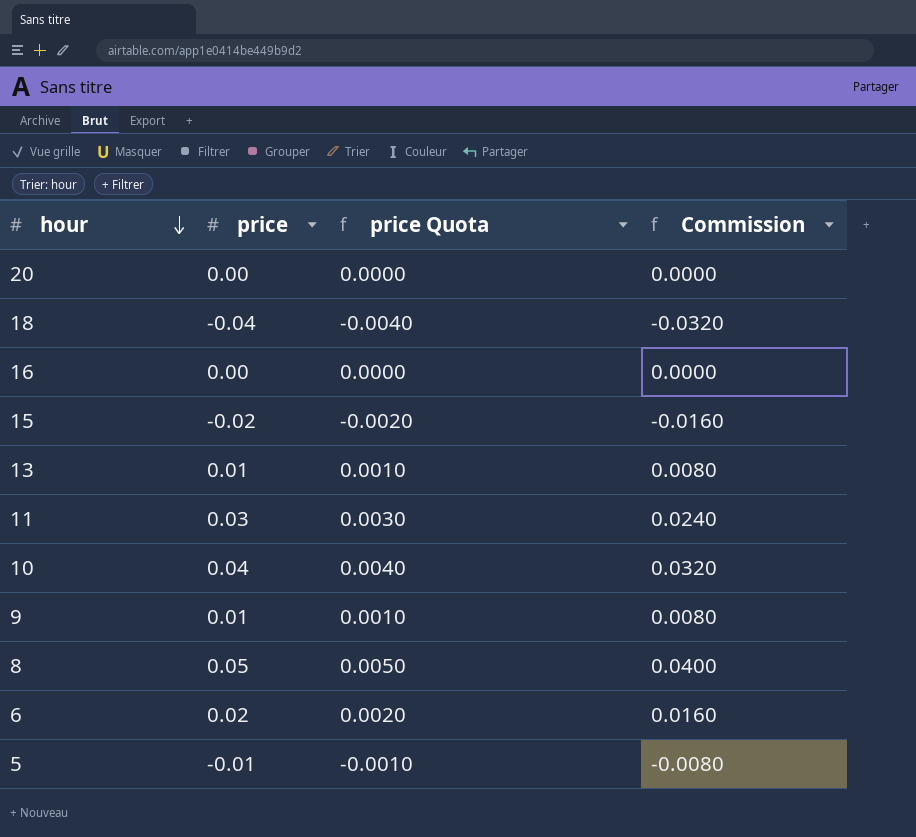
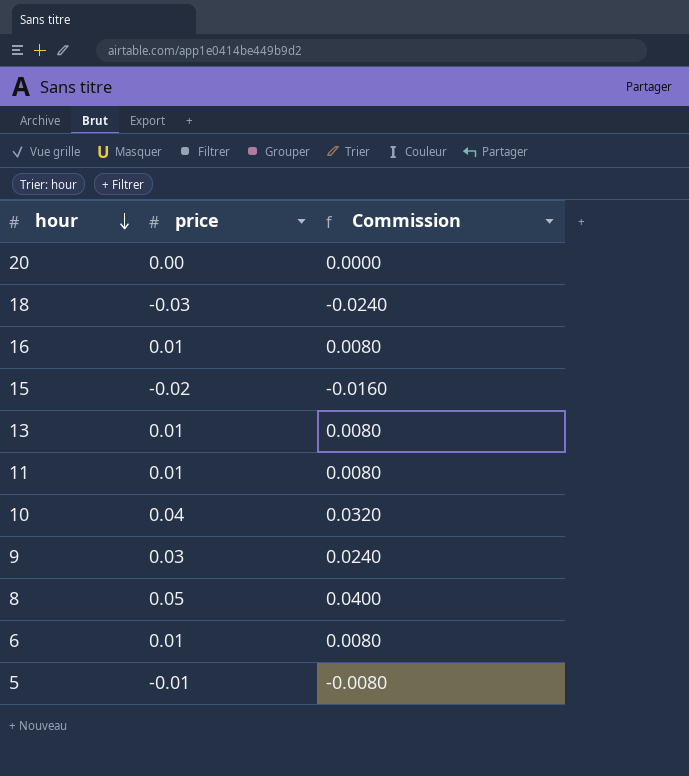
column price Quota | formula: [price] * 0.1 -> none
18 | price: -0.04 -> -0.03
18 | Commission: -0.0320 -> -0.0240
16 | price: 0.00 -> 0.01
16 | Commission: 0.0000 -> 0.0080
11 | price: 0.03 -> 0.01
11 | Commission: 0.0240 -> 0.0080
9 | price: 0.01 -> 0.03
9 | Commission: 0.0080 -> 0.0240
6 | price: 0.02 -> 0.01
6 | Commission: 0.0160 -> 0.0080

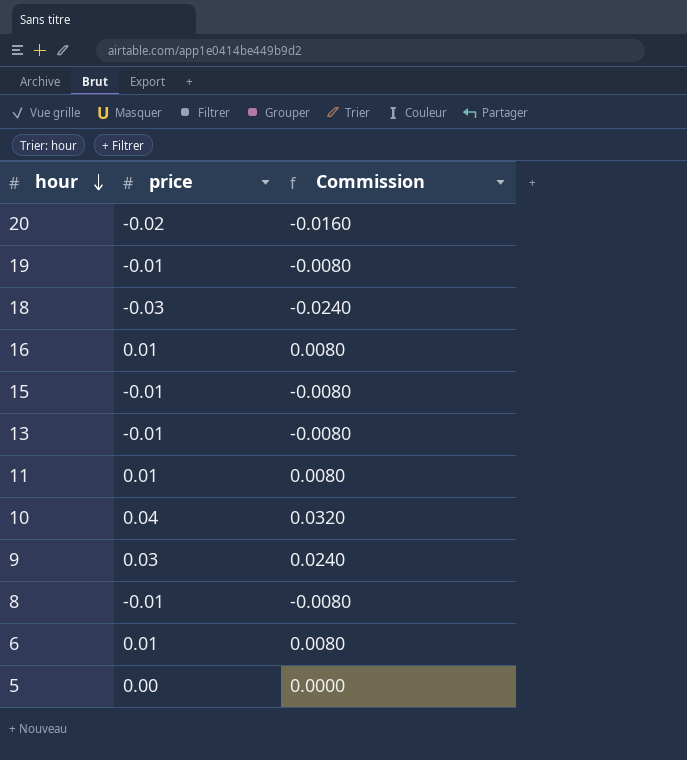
20 | price: 0.00 -> -0.02
20 | Commission: 0.0000 -> -0.0160
row 19: none -> -0.01 | -0.0080
15 | price: -0.02 -> -0.01
15 | Commission: -0.0160 -> -0.0080
13 | price: 0.01 -> -0.01
13 | Commission: 0.0080 -> -0.0080
8 | price: 0.05 -> -0.01
8 | Commission: 0.0400 -> -0.0080
5 | price: -0.01 -> 0.00
5 | Commission: -0.0080 -> 0.0000

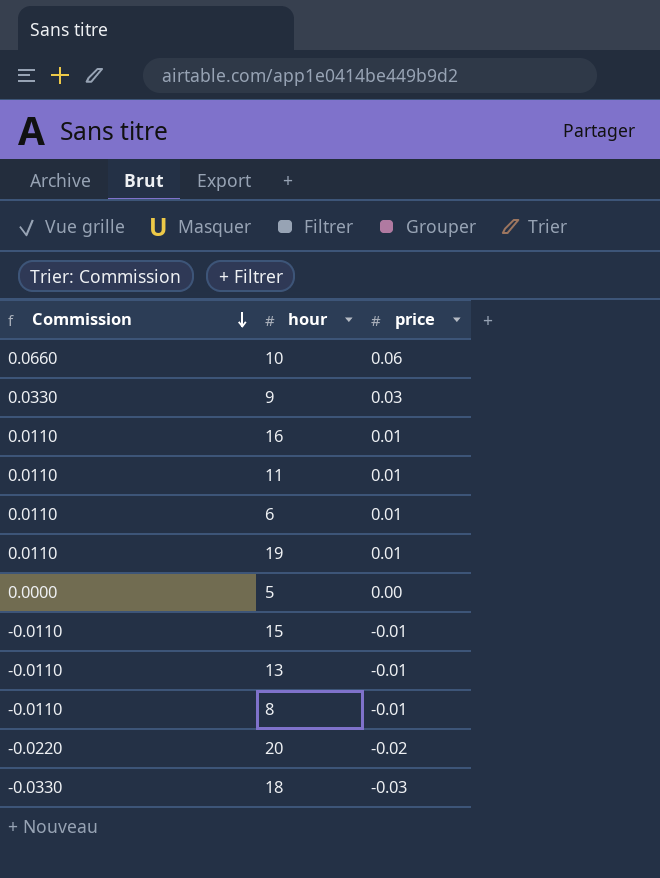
row order: hour descending -> Commission descending
column Commission | formula: [price] * 0.8 -> [price] * 1.1
column Commission | position: 3 -> 1
10 | price: 0.04 -> 0.06
19 | price: -0.01 -> 0.01

